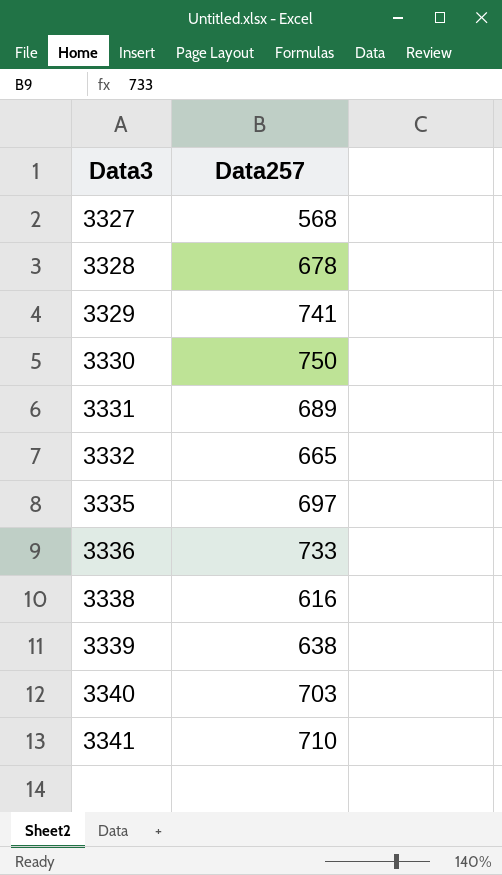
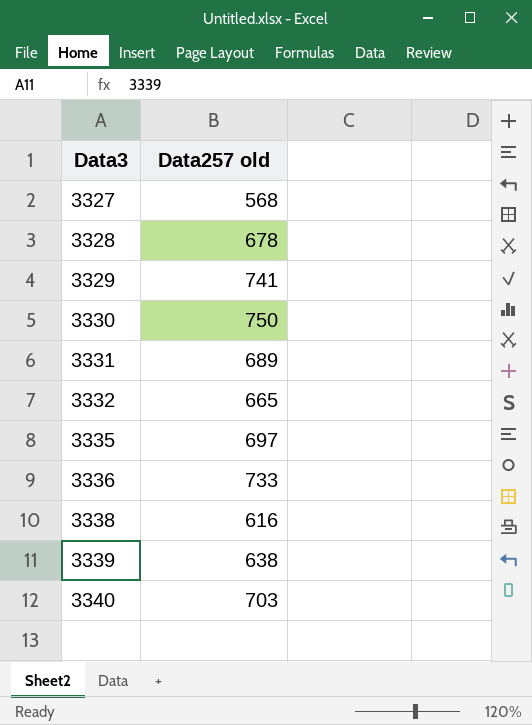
column name: Data257 -> Data257 old
row 3341: 710 -> none

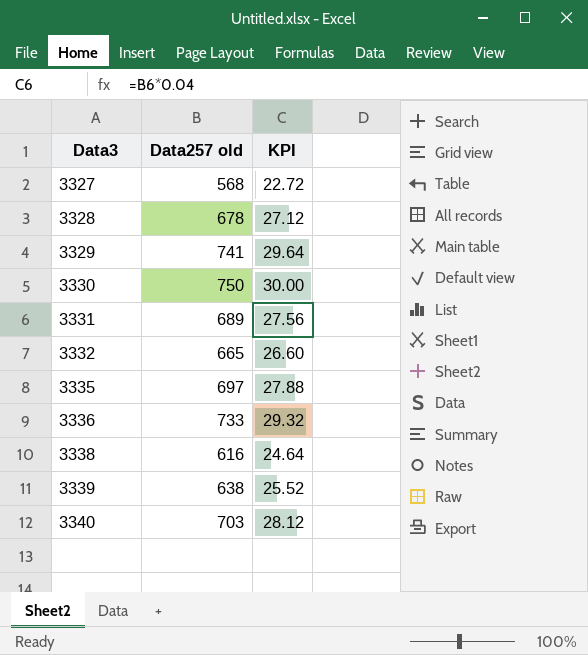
column KPI | formula: none -> [Data257 old] * 0.04

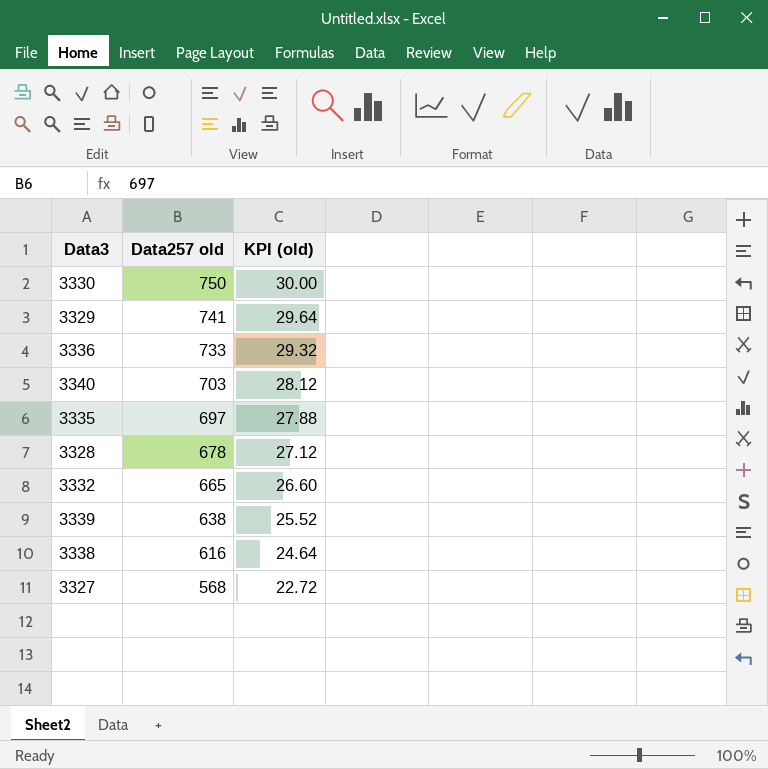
row order: Data3 ascending -> Data257 old descending
column name: KPI -> KPI (old)
row 3331: 689 | 27.56 -> none

